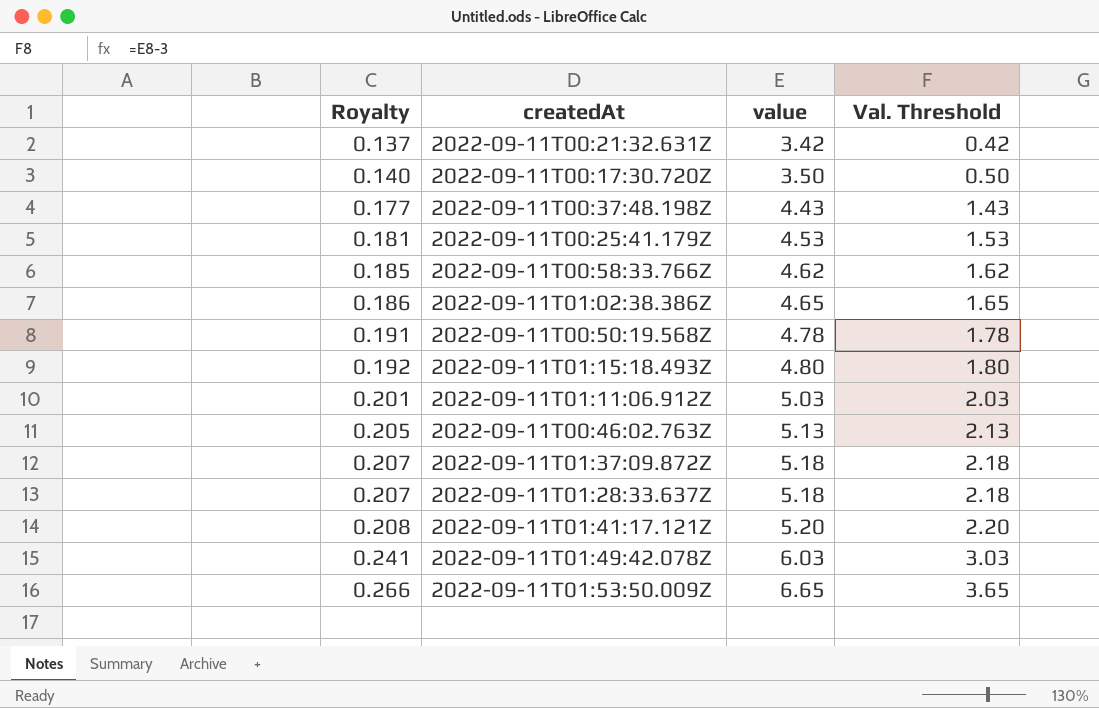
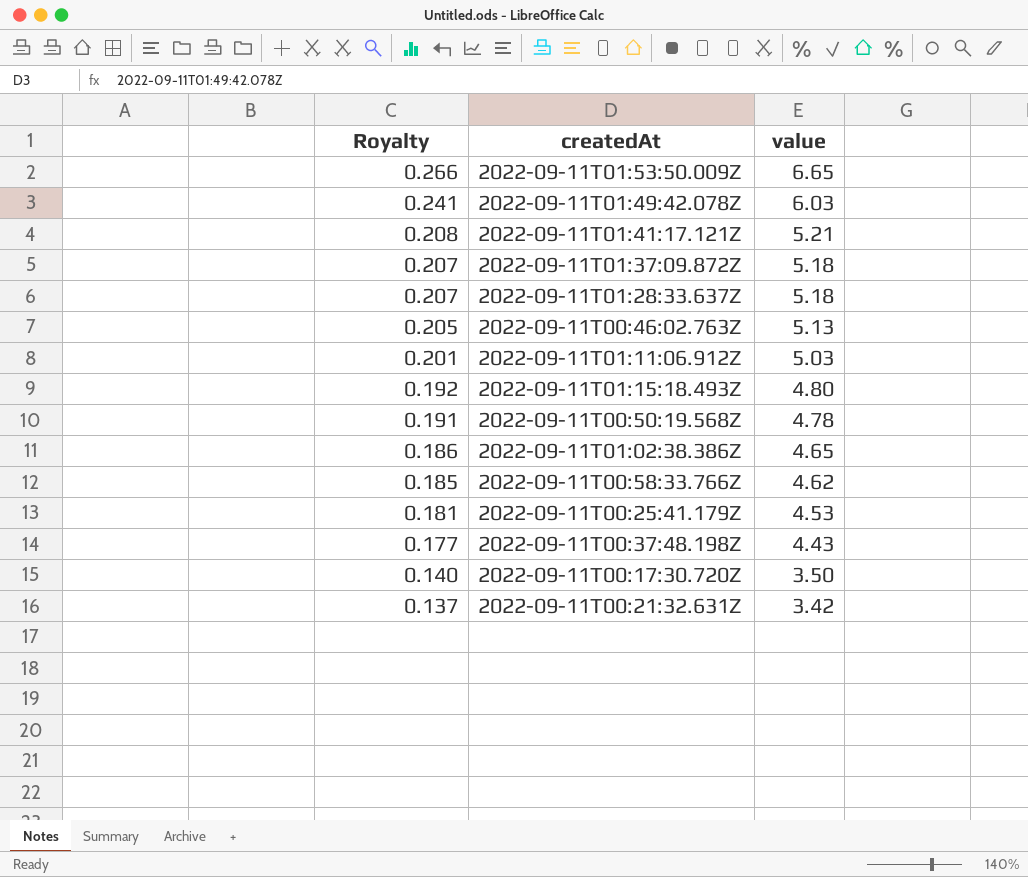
row order: Royalty ascending -> Royalty descending
column Val. Threshold | formula: [value] - 3 -> none
2022-09-11T01:41:17.121Z | value: 5.20 -> 5.21

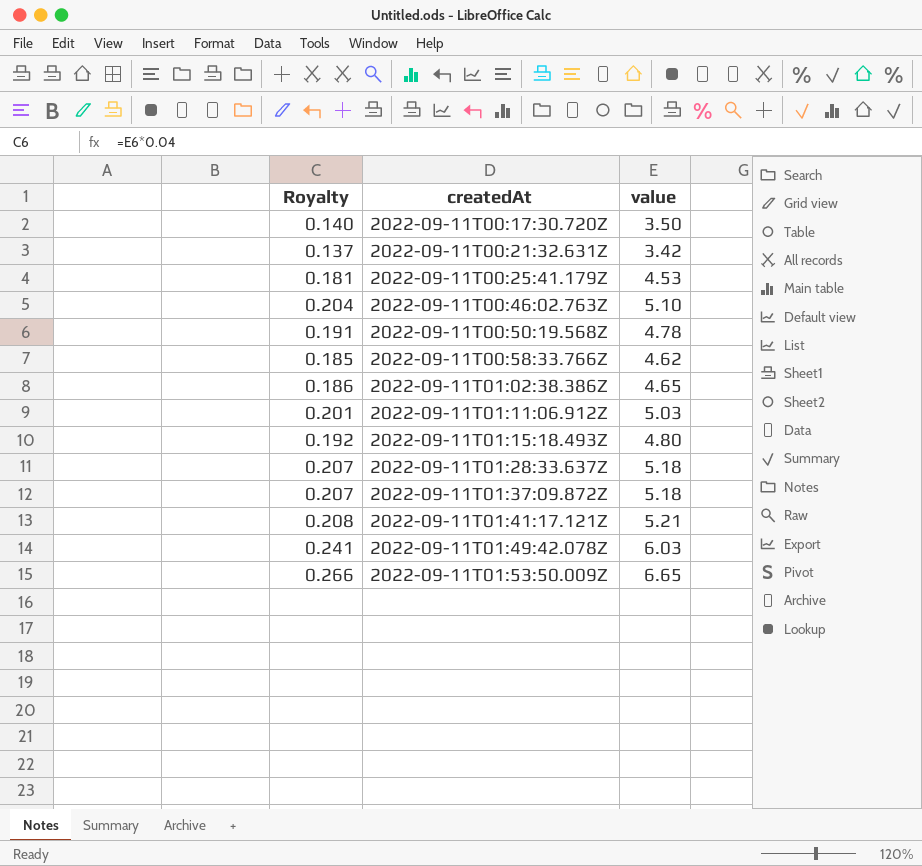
row order: Royalty descending -> createdAt ascending
row 2022-09-11T00:37:48.198Z: 0.177 | 4.43 -> none
2022-09-11T00:46:02.763Z | Royalty: 0.205 -> 0.204
2022-09-11T00:46:02.763Z | value: 5.13 -> 5.10

